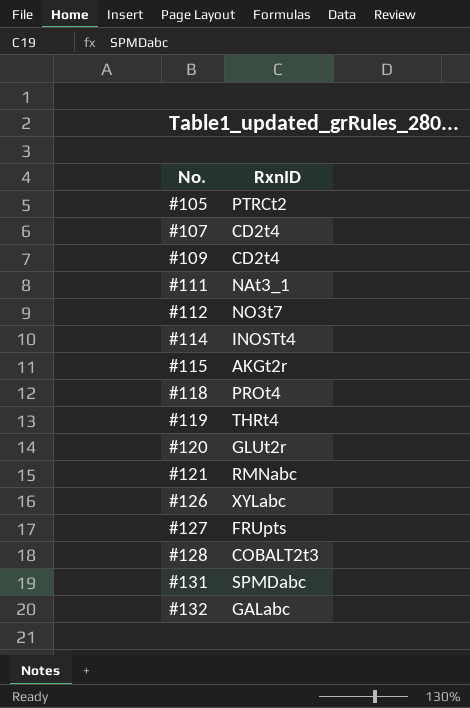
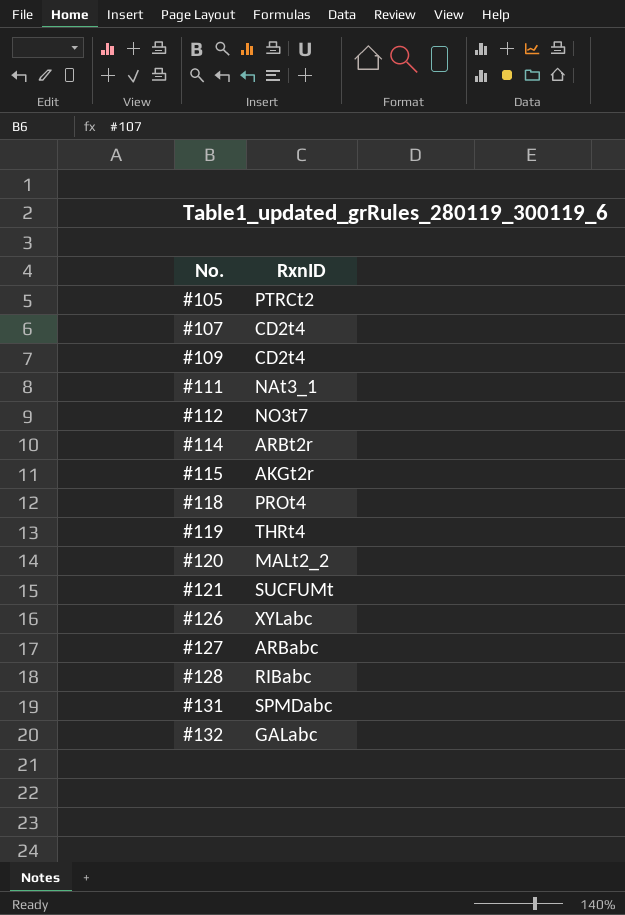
#114 | RxnID: INOSTt4 -> ARBt2r
#120 | RxnID: GLUt2r -> MALt2_2
#121 | RxnID: RMNabc -> SUCFUMt
#127 | RxnID: FRUpts -> ARBabc
#128 | RxnID: COBALT2t3 -> RIBabc

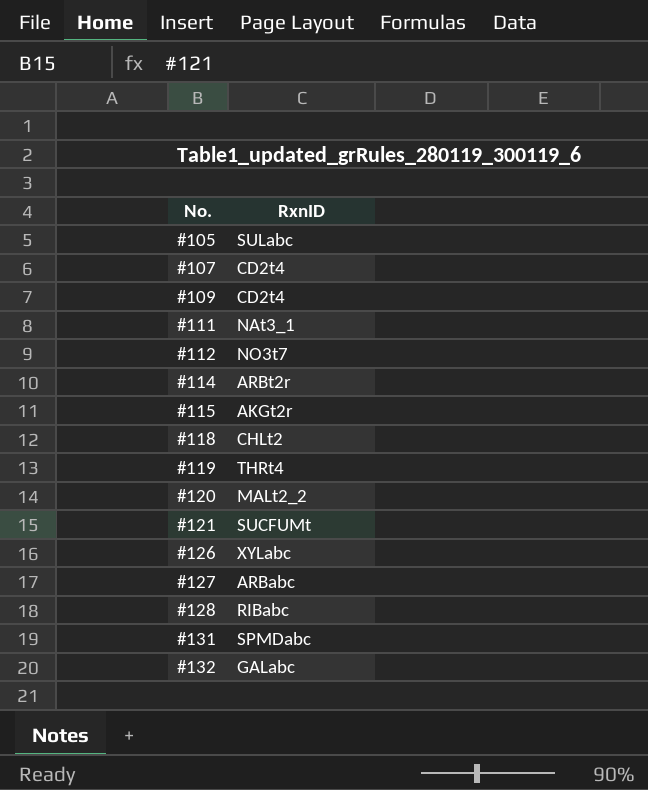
#105 | RxnID: PTRCt2 -> SULabc
#118 | RxnID: PROt4 -> CHLt2

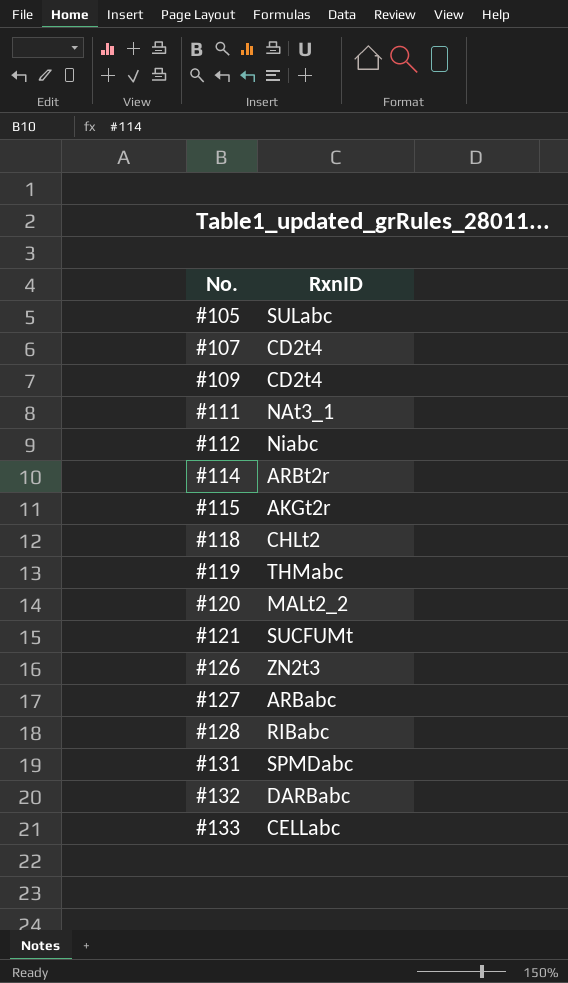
#112 | RxnID: NO3t7 -> Niabc
#119 | RxnID: THRt4 -> THMabc
#126 | RxnID: XYLabc -> ZN2t3
#132 | RxnID: GALabc -> DARBabc
row #133: none -> CELLabc

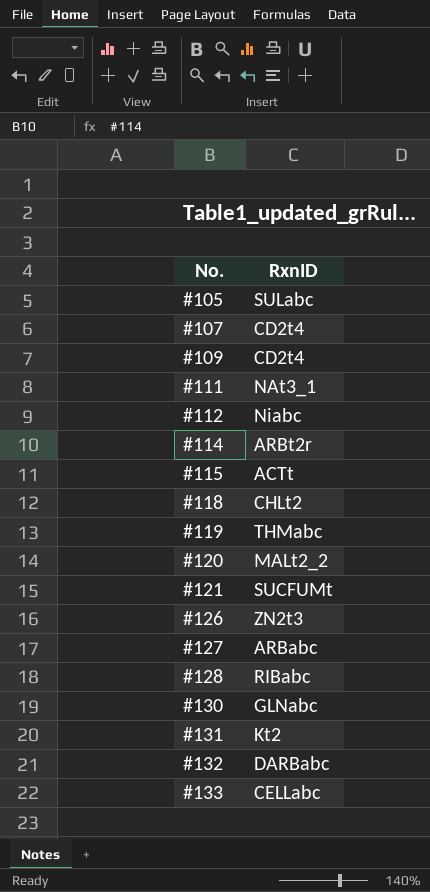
#115 | RxnID: AKGt2r -> ACTt
row #130: none -> GLNabc
#131 | RxnID: SPMDabc -> Kt2

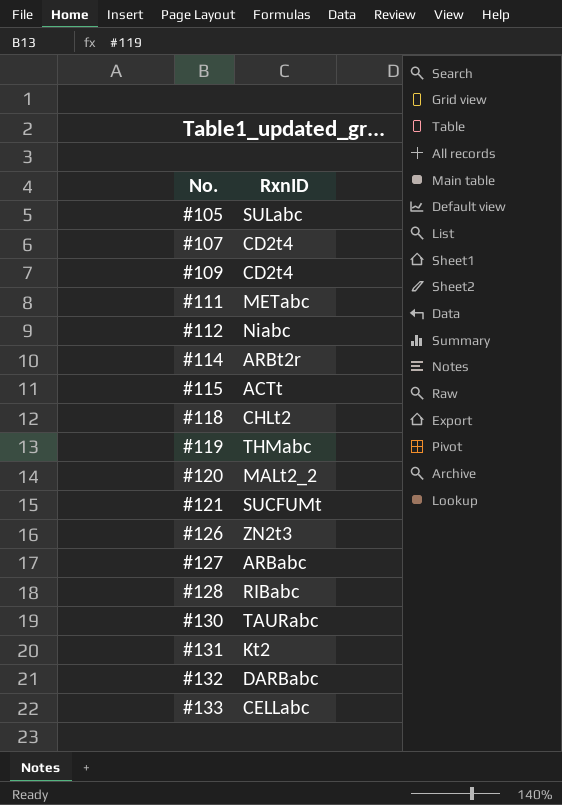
#111 | RxnID: NAt3_1 -> METabc
#130 | RxnID: GLNabc -> TAURabc

